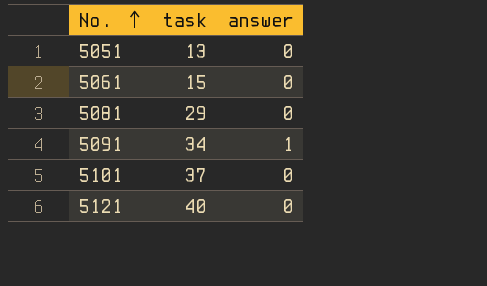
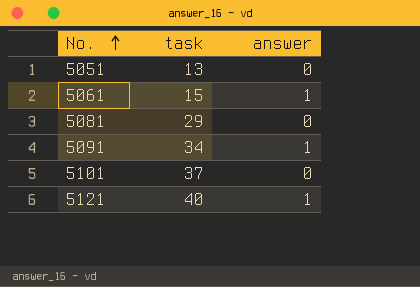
5061 | answer: 0 -> 1
5121 | answer: 0 -> 1

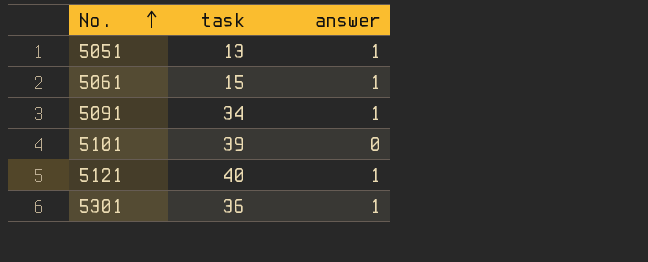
row 5081: 29 | 0 -> none
5051 | answer: 0 -> 1
5101 | task: 37 -> 39
row 5301: none -> 36 | 1

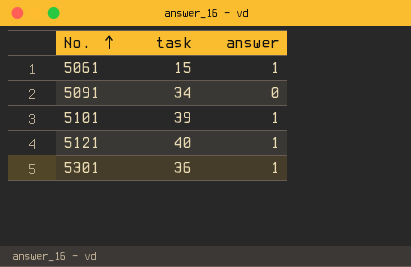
row 5051: 13 | 1 -> none
5091 | answer: 1 -> 0
5101 | answer: 0 -> 1

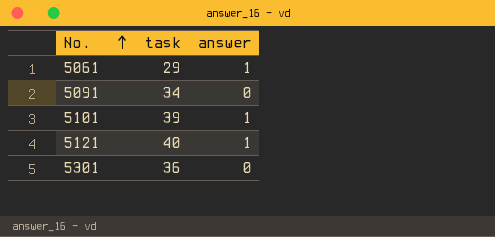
5061 | task: 15 -> 29
5301 | answer: 1 -> 0

